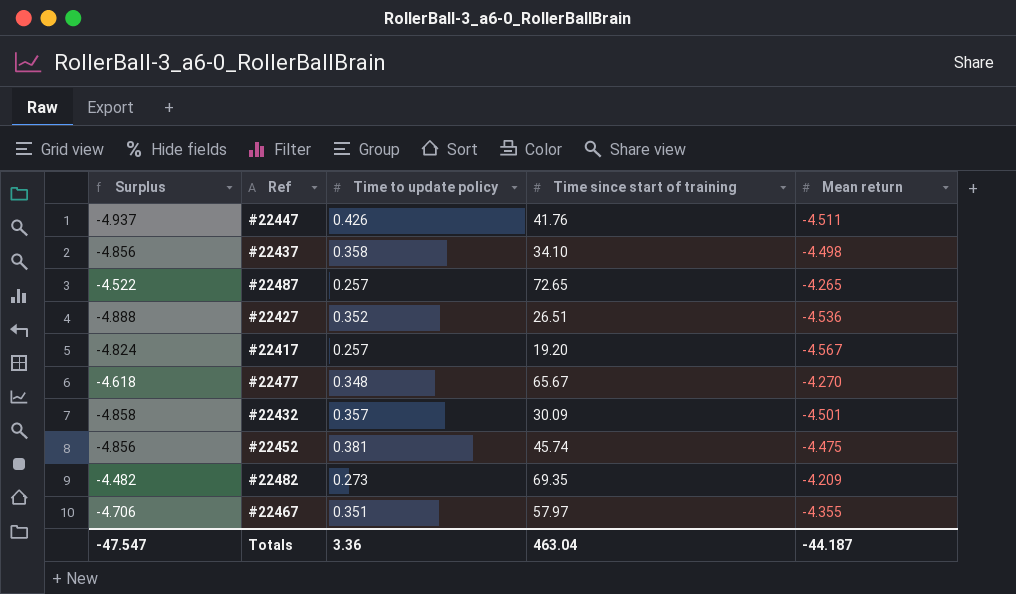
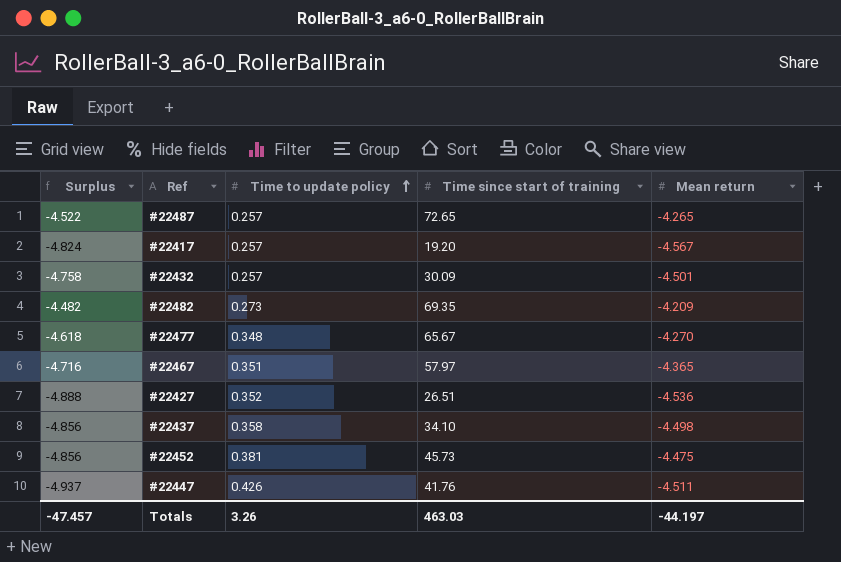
row order: none -> Time to update policy ascending
#22432 | Surplus: -4.858 -> -4.758
#22432 | Time to update policy: 0.357 -> 0.257
#22467 | Surplus: -4.706 -> -4.716
#22467 | Mean return: -4.355 -> -4.365
#22452 | Time since start of training: 45.74 -> 45.73
Totals | Surplus: -47.547 -> -47.457
Totals | Time to update policy: 3.36 -> 3.26
Totals | Time since start of training: 463.04 -> 463.03
Totals | Mean return: -44.187 -> -44.197

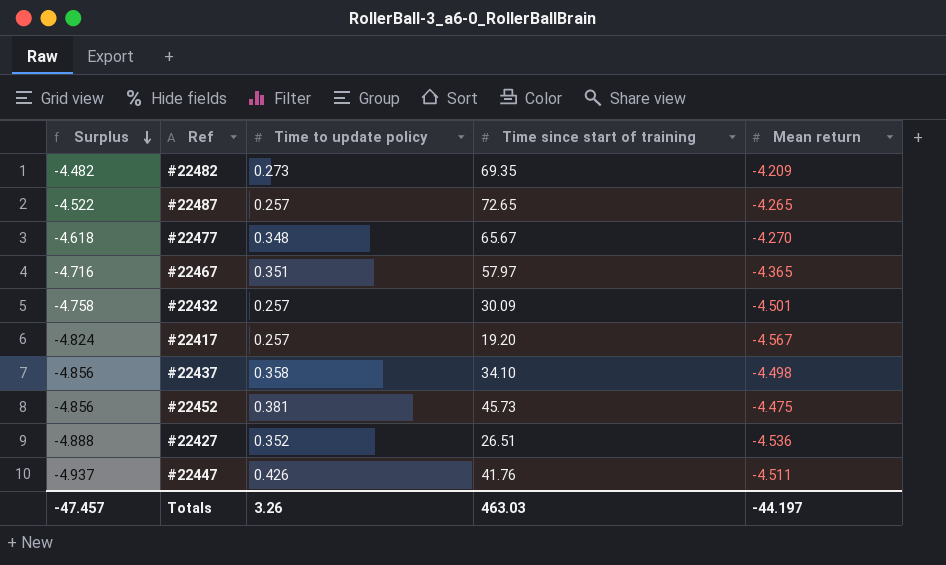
row order: Time to update policy ascending -> Surplus descending

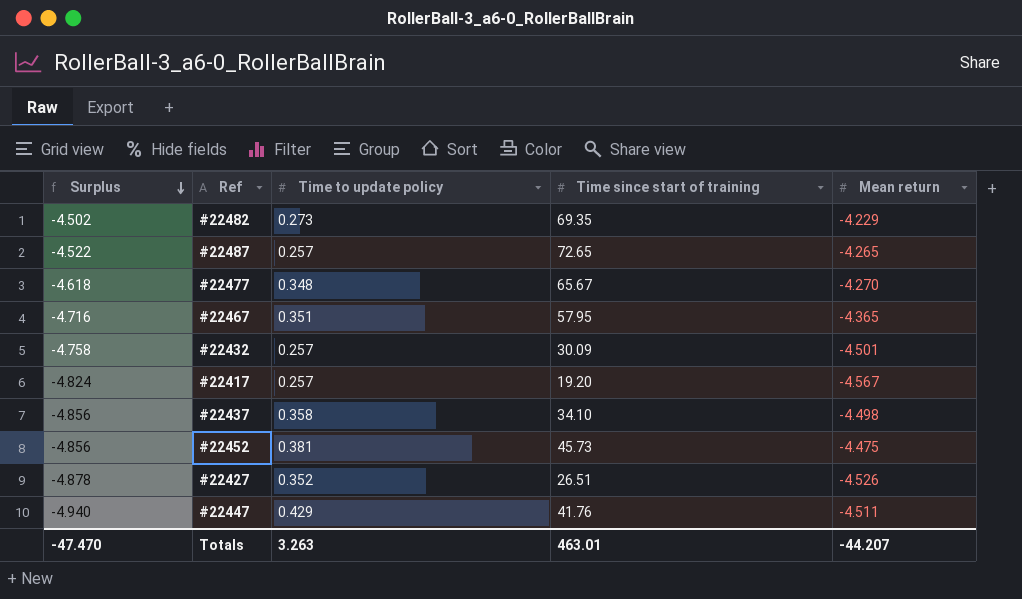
#22482 | Surplus: -4.482 -> -4.502
#22482 | Mean return: -4.209 -> -4.229
#22467 | Time since start of training: 57.97 -> 57.95
#22427 | Surplus: -4.888 -> -4.878
#22427 | Mean return: -4.536 -> -4.526
#22447 | Surplus: -4.937 -> -4.940
#22447 | Time to update policy: 0.426 -> 0.429
Totals | Surplus: -47.457 -> -47.470
Totals | Time to update policy: 3.26 -> 3.263
Totals | Time since start of training: 463.03 -> 463.01
Totals | Mean return: -44.197 -> -44.207

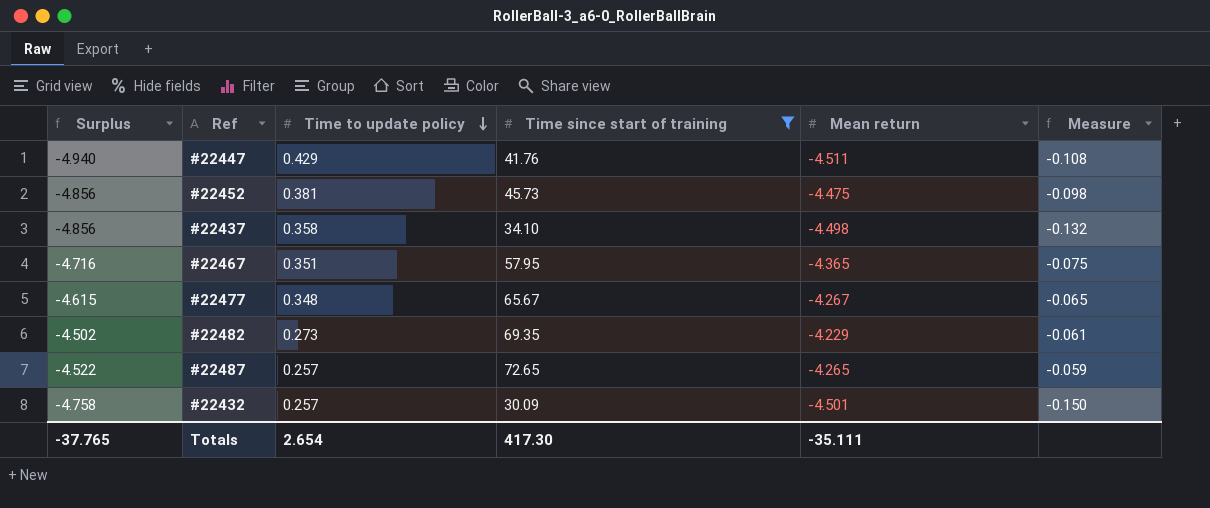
filter: none -> Time since start of training >= 30.09
row order: Surplus descending -> Time to update policy descending
column Measure | formula: none -> [Mean return] / [Time since start of training]
#22477 | Surplus: -4.618 -> -4.615
#22477 | Mean return: -4.270 -> -4.267
Totals | Surplus: -47.470 -> -37.765
Totals | Time to update policy: 3.263 -> 2.654
Totals | Time since start of training: 463.01 -> 417.30
Totals | Mean return: -44.207 -> -35.111

